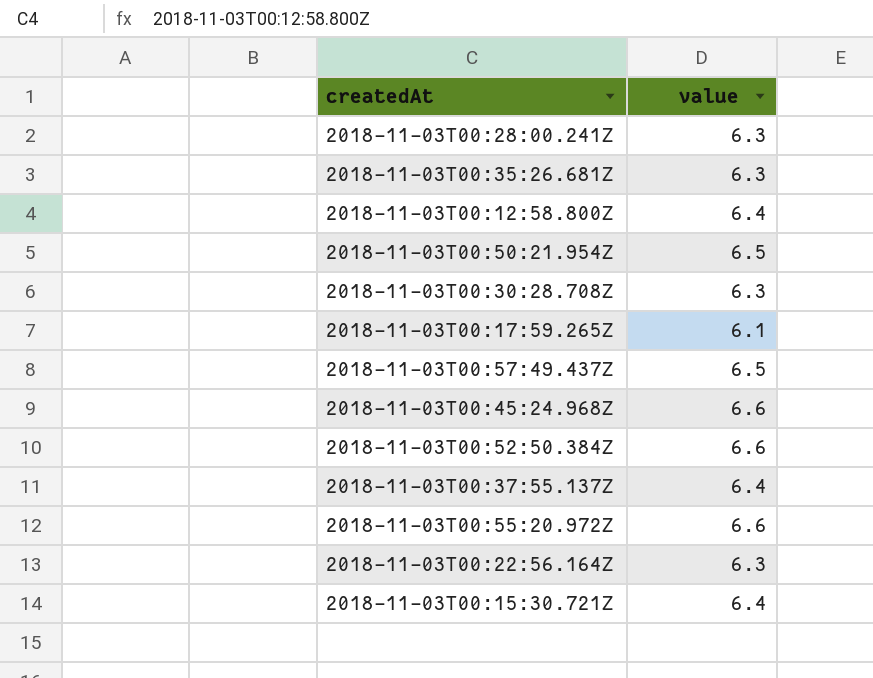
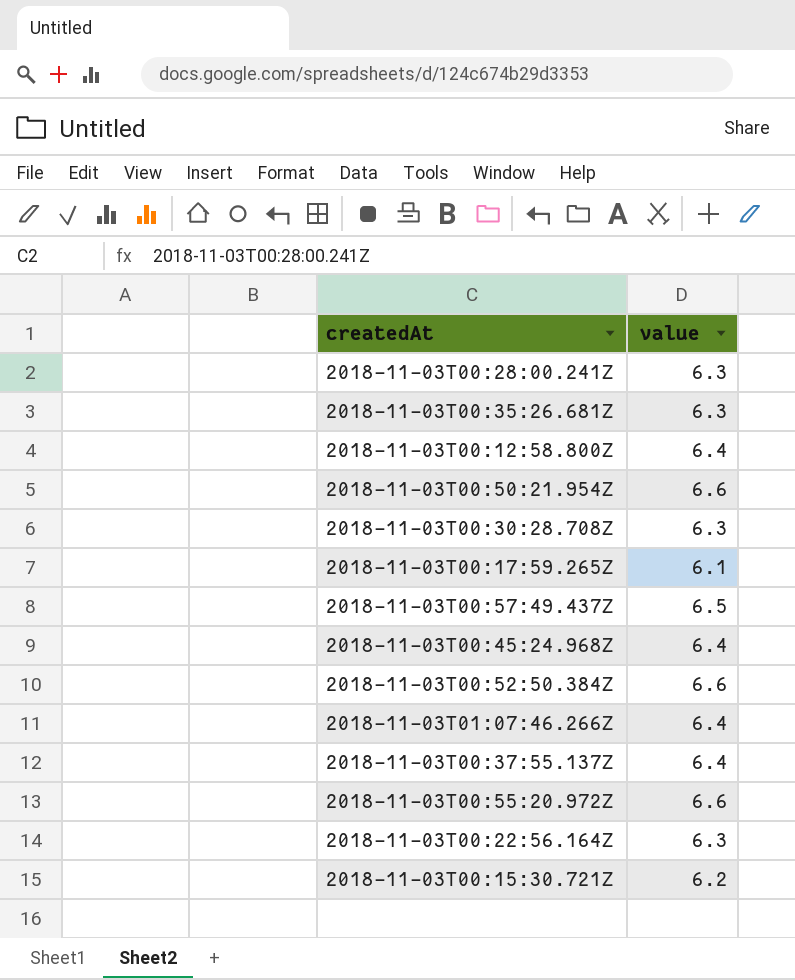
2018-11-03T00:50:21.954Z | value: 6.5 -> 6.6
2018-11-03T00:45:24.968Z | value: 6.6 -> 6.4
row 2018-11-03T01:07:46.266Z: none -> 6.4
2018-11-03T00:15:30.721Z | value: 6.4 -> 6.2

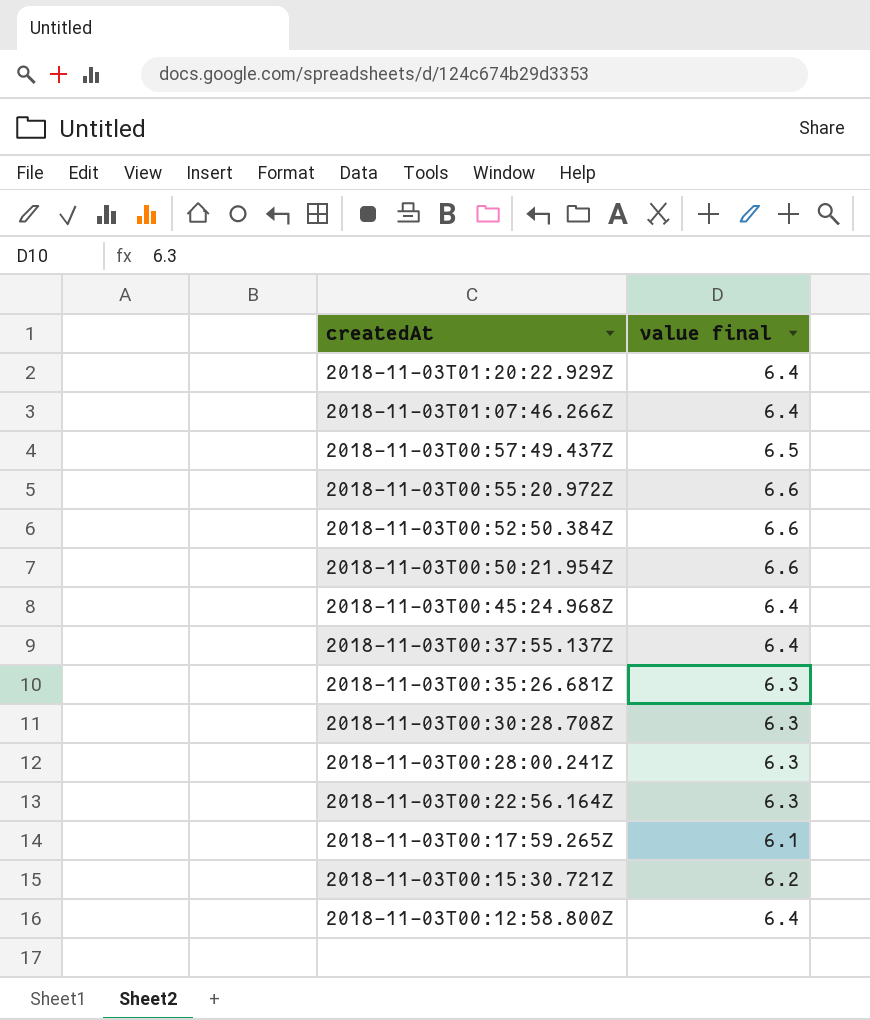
row order: none -> createdAt descending
column name: value -> value final
row 2018-11-03T01:20:22.929Z: none -> 6.4

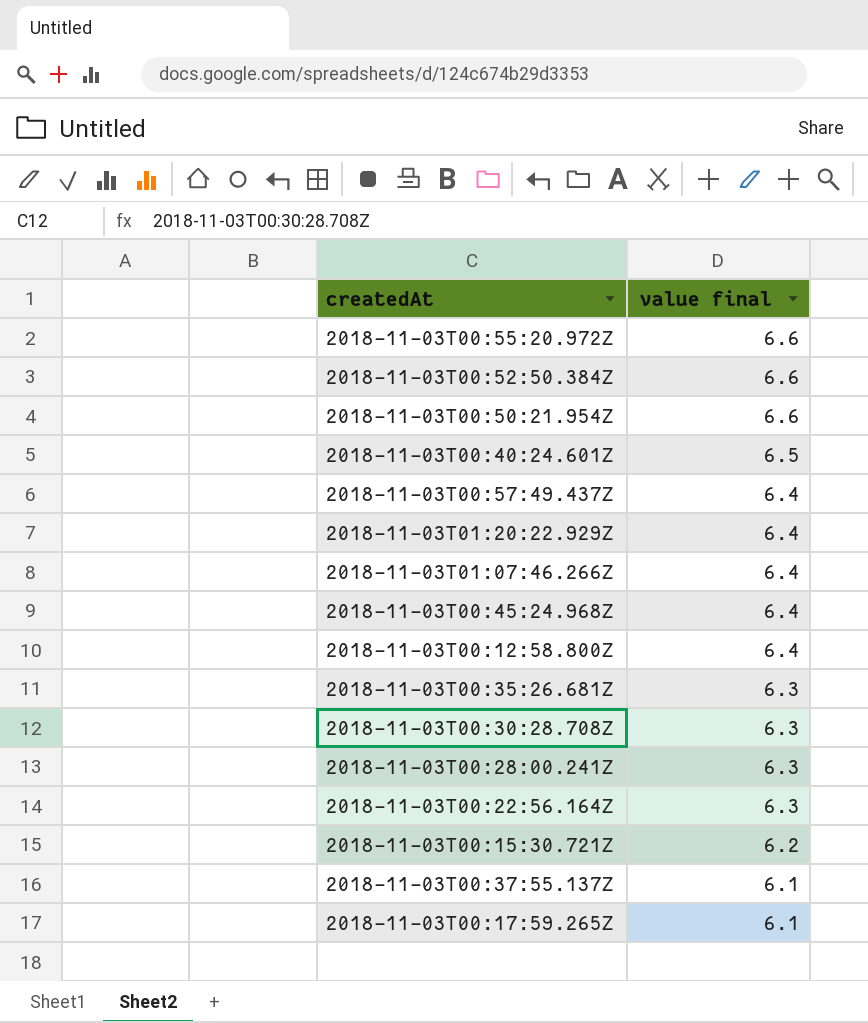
row order: createdAt descending -> value final descending
row 2018-11-03T00:40:24.601Z: none -> 6.5
2018-11-03T00:57:49.437Z | value final: 6.5 -> 6.4
2018-11-03T00:37:55.137Z | value final: 6.4 -> 6.1

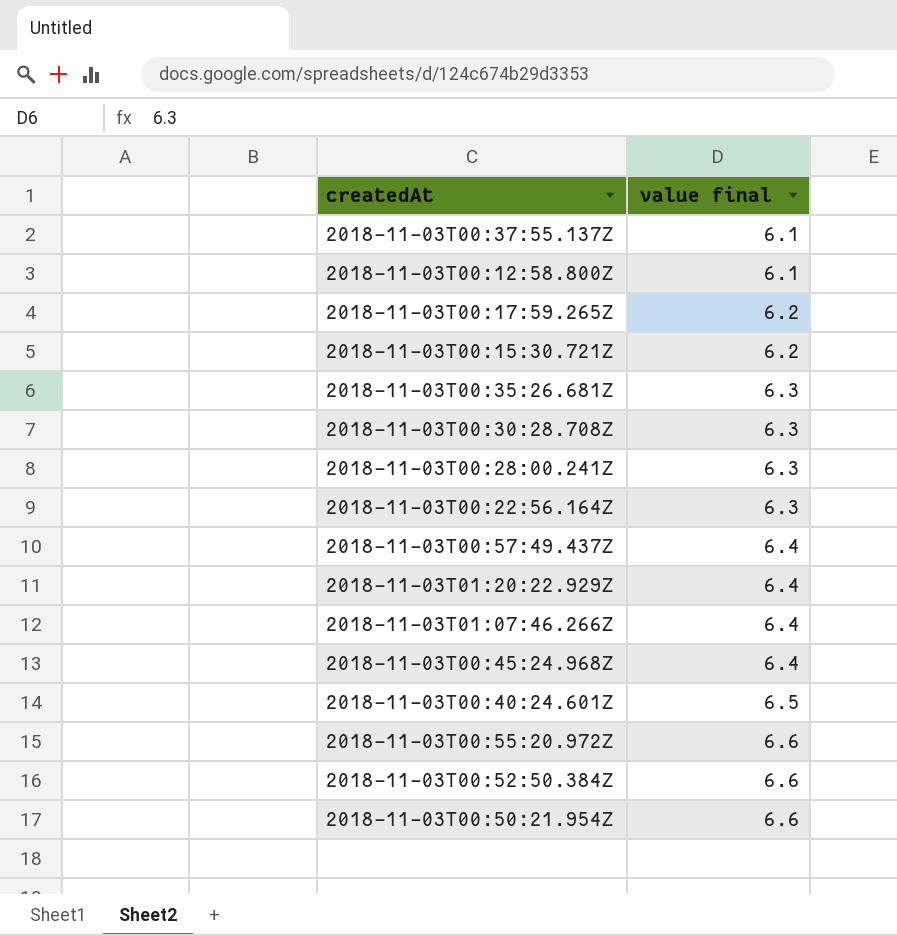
row order: value final descending -> value final ascending
2018-11-03T00:12:58.800Z | value final: 6.4 -> 6.1
2018-11-03T00:17:59.265Z | value final: 6.1 -> 6.2

